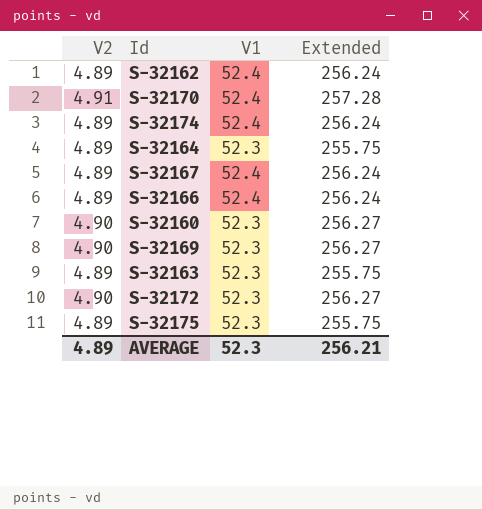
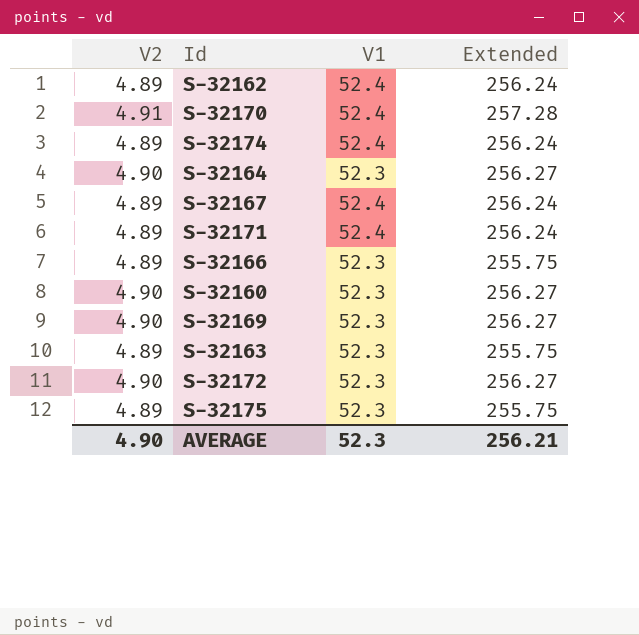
S-32164 | V2: 4.89 -> 4.90
S-32164 | Extended: 255.75 -> 256.27
row S-32171: none -> 4.89 | 52.4 | 256.24
S-32166 | V1: 52.4 -> 52.3
S-32166 | Extended: 256.24 -> 255.75
AVERAGE | V2: 4.89 -> 4.90

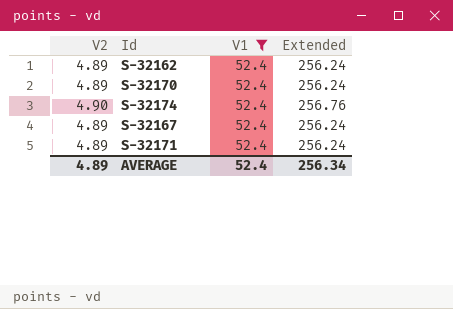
filter: none -> V1 = 52.4
S-32170 | V2: 4.91 -> 4.89
S-32170 | Extended: 257.28 -> 256.24
S-32174 | V2: 4.89 -> 4.90
S-32174 | Extended: 256.24 -> 256.76
AVERAGE | V2: 4.90 -> 4.89
AVERAGE | V1: 52.3 -> 52.4
AVERAGE | Extended: 256.21 -> 256.34

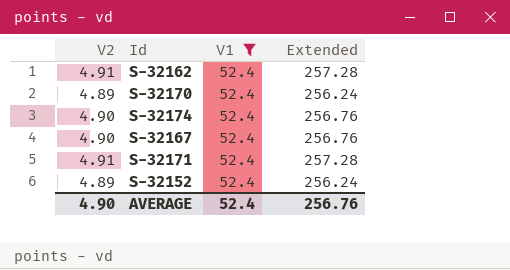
S-32162 | V2: 4.89 -> 4.91
S-32162 | Extended: 256.24 -> 257.28
S-32167 | V2: 4.89 -> 4.90
S-32167 | Extended: 256.24 -> 256.76
S-32171 | V2: 4.89 -> 4.91
S-32171 | Extended: 256.24 -> 257.28
row S-32152: none -> 4.89 | 52.4 | 256.24
AVERAGE | V2: 4.89 -> 4.90
AVERAGE | Extended: 256.34 -> 256.76

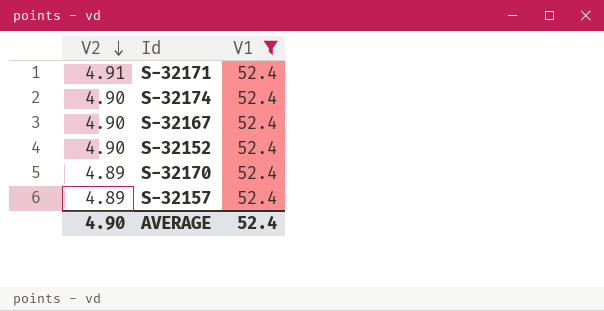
row order: none -> V2 descending
column Extended | formula: [V2] * [V1] -> none
row S-32162: 4.91 | 52.4 | 257.28 -> none
S-32152 | V2: 4.89 -> 4.90
row S-32157: none -> 4.89 | 52.4

